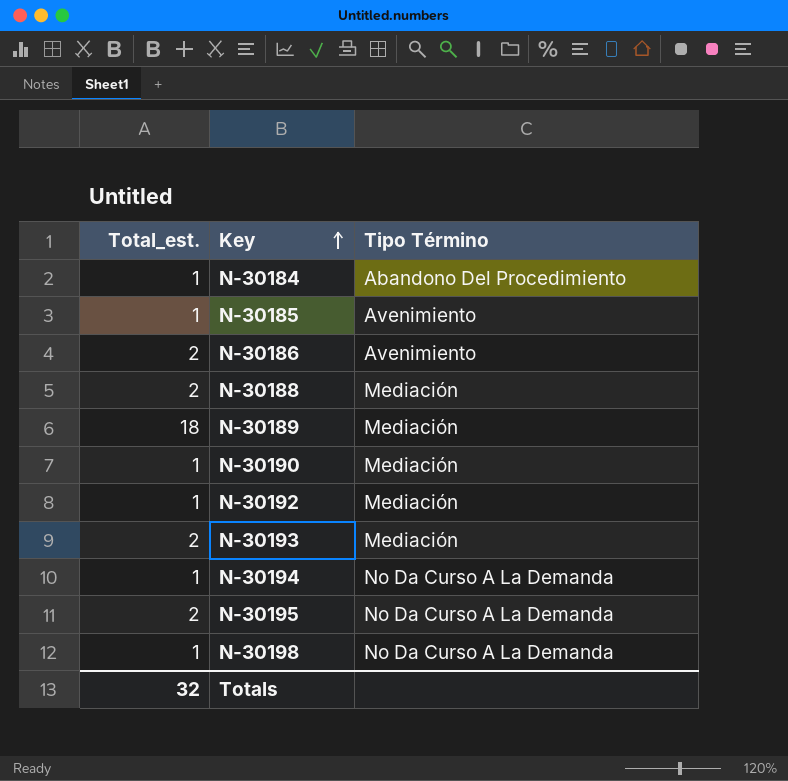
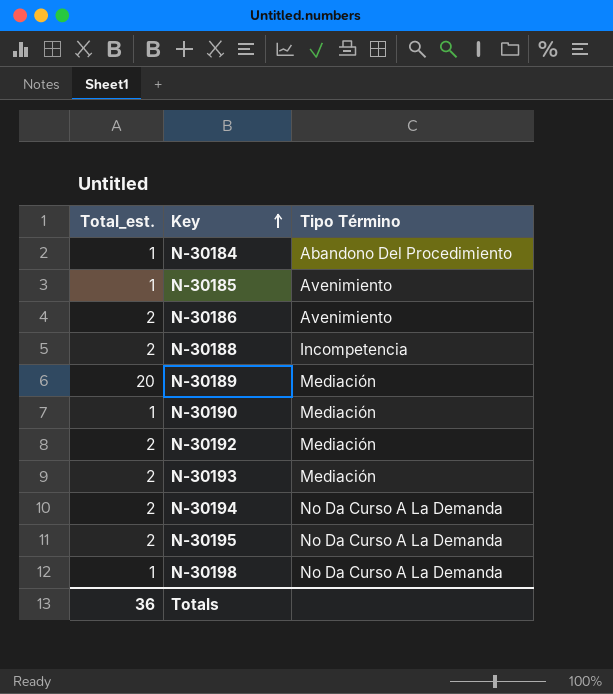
N-30188 | Tipo Término: Mediación -> Incompetencia
N-30189 | Total_est.: 18 -> 20
N-30192 | Total_est.: 1 -> 2
N-30194 | Total_est.: 1 -> 2
Totals | Total_est.: 32 -> 36

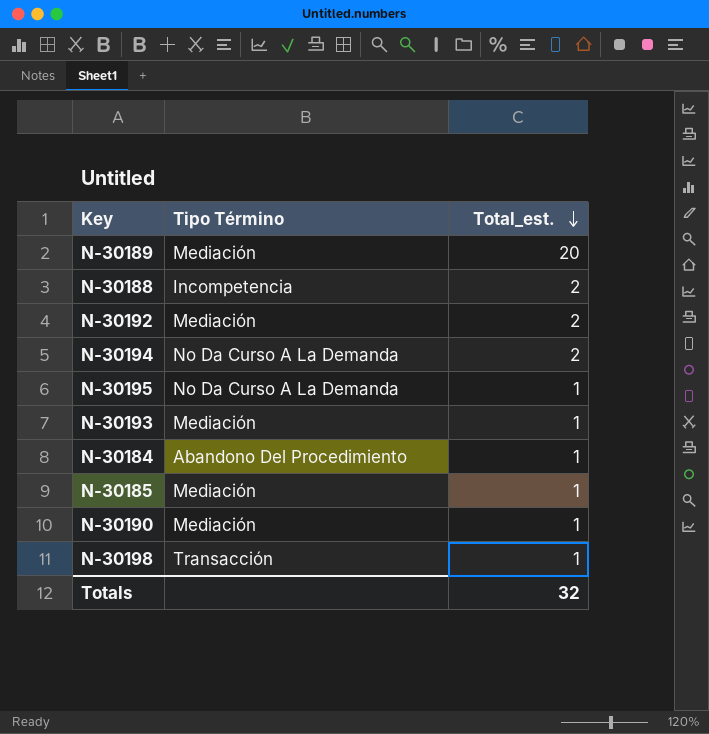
row order: Key ascending -> Total_est. descending
column Total_est. | position: 1 -> 3
row N-30186: 2 | Avenimiento -> none
N-30195 | Total_est.: 2 -> 1
N-30193 | Total_est.: 2 -> 1
N-30185 | Tipo Término: Avenimiento -> Mediación
N-30198 | Tipo Término: No Da Curso A La Demanda -> Transacción
Totals | Total_est.: 36 -> 32

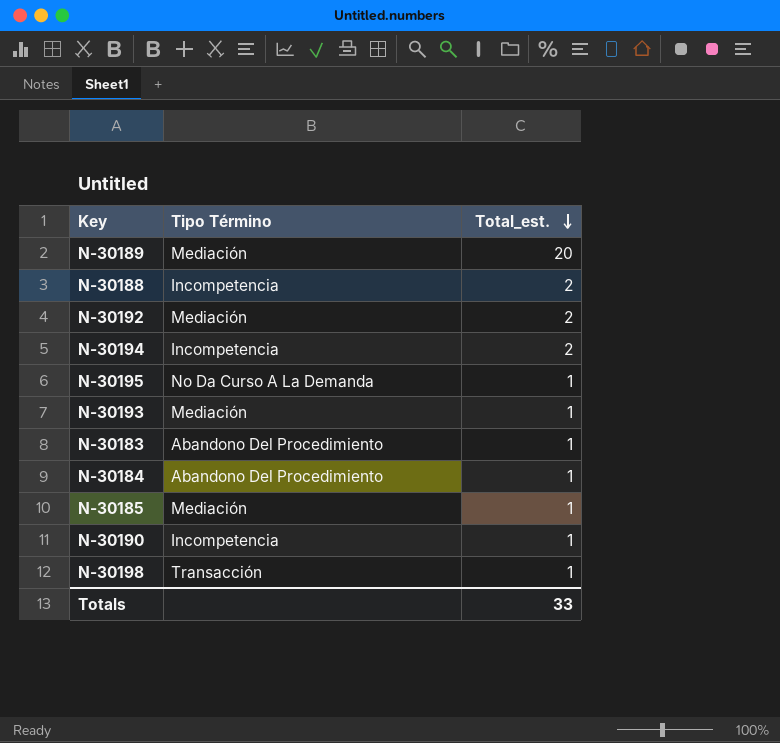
N-30194 | Tipo Término: No Da Curso A La Demanda -> Incompetencia
row N-30183: none -> Abandono Del Procedimiento | 1
N-30190 | Tipo Término: Mediación -> Incompetencia
Totals | Total_est.: 32 -> 33

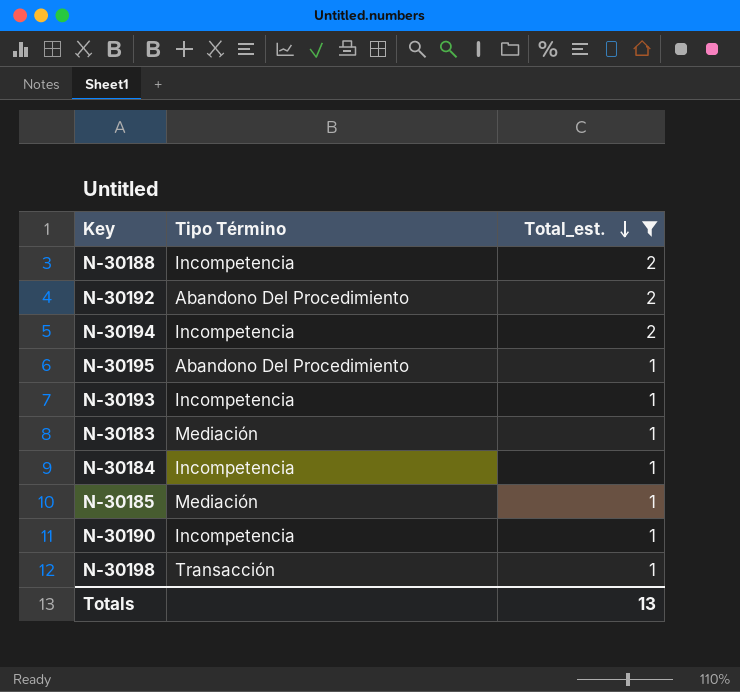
filter: none -> Total_est. != 20
N-30192 | Tipo Término: Mediación -> Abandono Del Procedimiento
N-30195 | Tipo Término: No Da Curso A La Demanda -> Abandono Del Procedimiento
N-30193 | Tipo Término: Mediación -> Incompetencia
N-30183 | Tipo Término: Abandono Del Procedimiento -> Mediación
N-30184 | Tipo Término: Abandono Del Procedimiento -> Incompetencia
Totals | Total_est.: 33 -> 13

